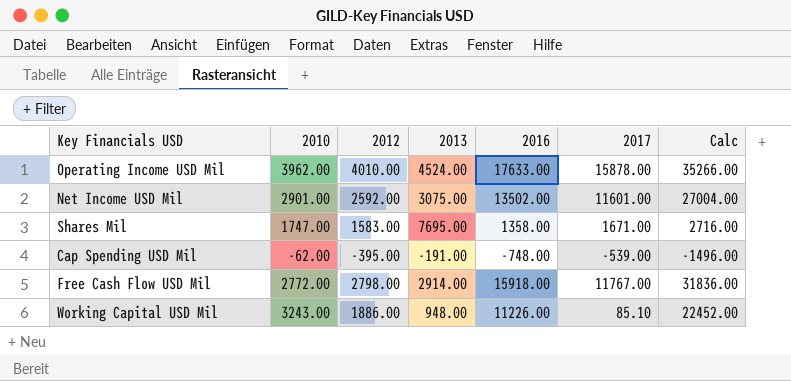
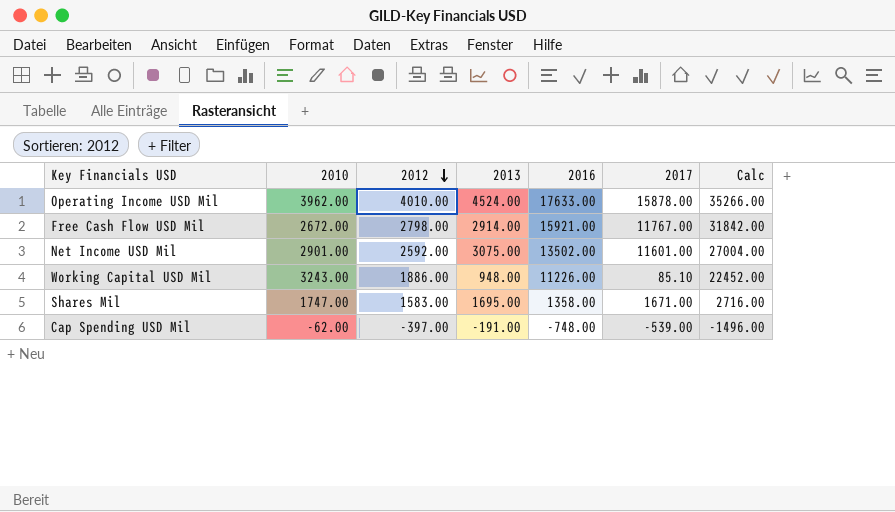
row order: none -> 2012 descending
Free Cash Flow USD Mil | 2010: 2772.00 -> 2672.00
Free Cash Flow USD Mil | 2016: 15918.00 -> 15921.00
Free Cash Flow USD Mil | Calc: 31836.00 -> 31842.00
Shares Mil | 2013: 7695.00 -> 1695.00
Cap Spending USD Mil | 2012: -395.00 -> -397.00

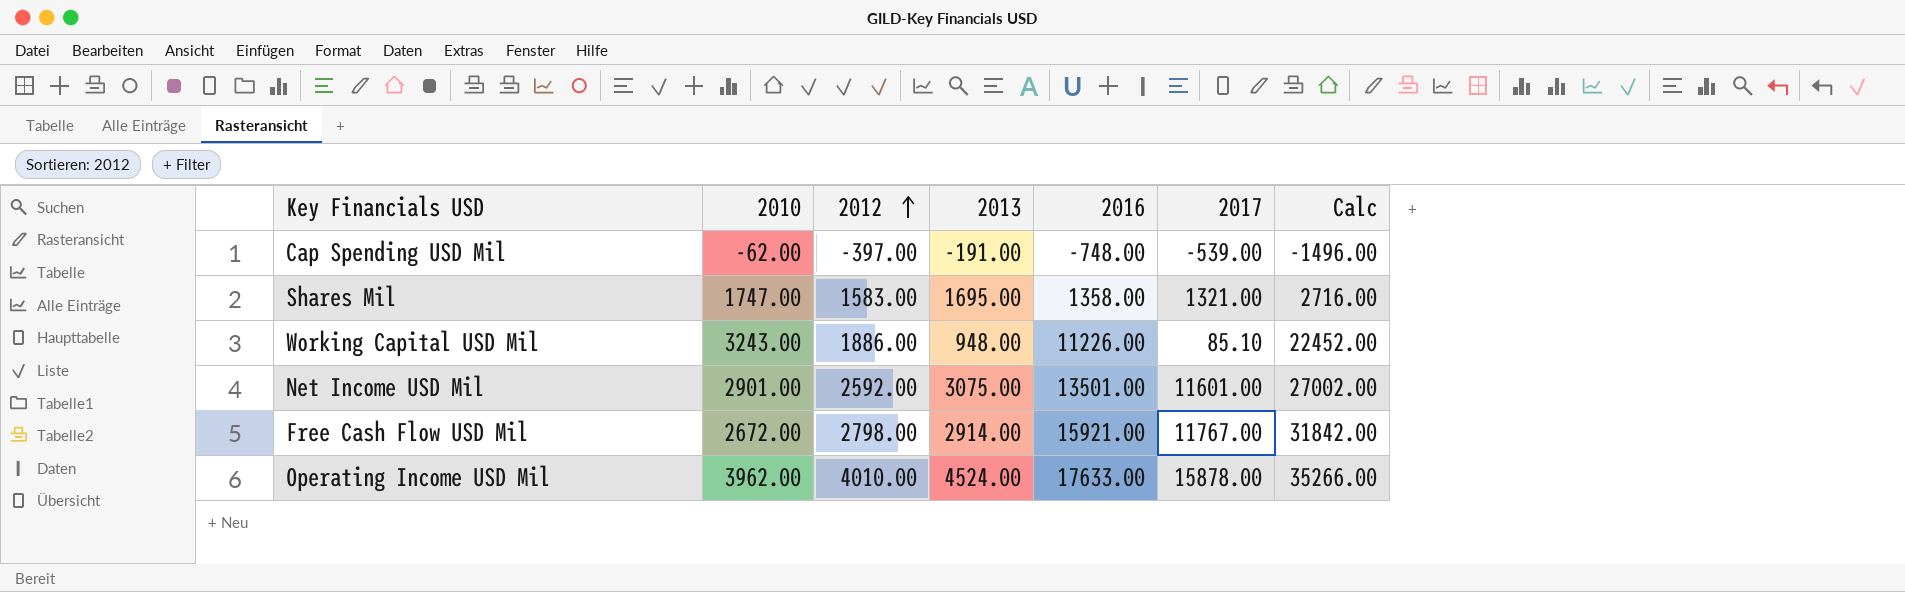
row order: 2012 descending -> 2012 ascending
Shares Mil | 2017: 1671.00 -> 1321.00
Net Income USD Mil | 2016: 13502.00 -> 13501.00
Net Income USD Mil | Calc: 27004.00 -> 27002.00

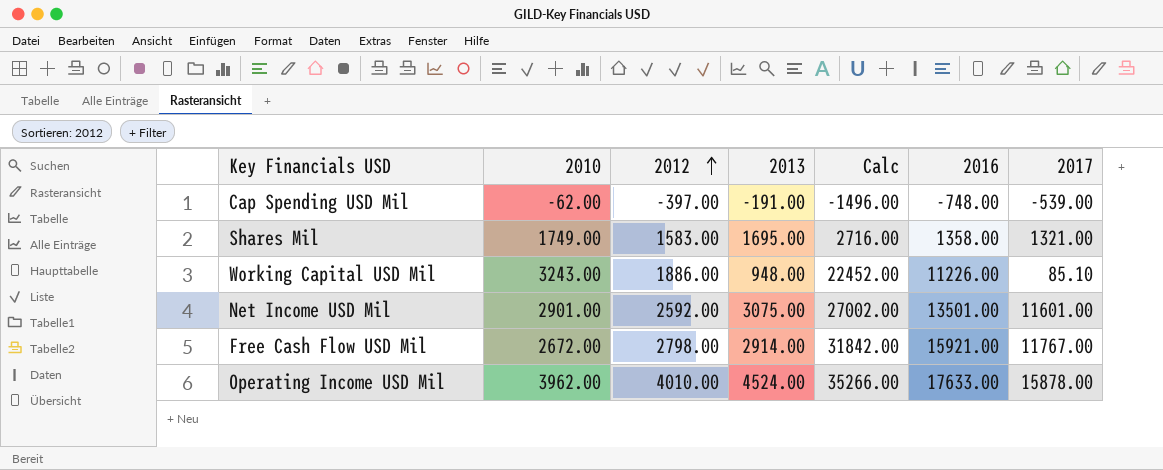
column Calc | position: 7 -> 5
Shares Mil | 2010: 1747.00 -> 1749.00

